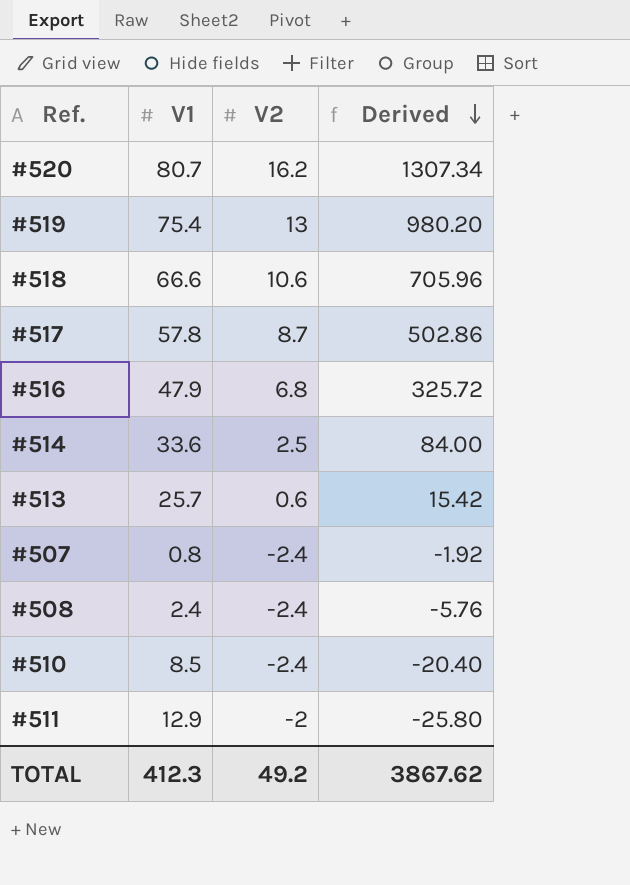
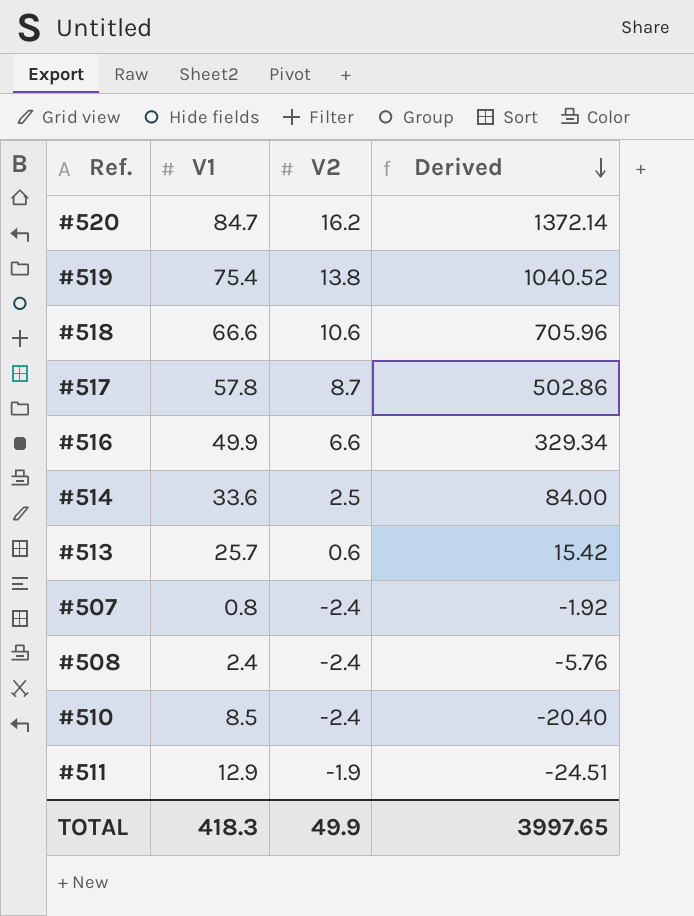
#520 | V1: 80.7 -> 84.7
#520 | Derived: 1307.34 -> 1372.14
#519 | V2: 13 -> 13.8
#519 | Derived: 980.20 -> 1040.52
#516 | V1: 47.9 -> 49.9
#516 | V2: 6.8 -> 6.6
#516 | Derived: 325.72 -> 329.34
#511 | V2: -2 -> -1.9
#511 | Derived: -25.80 -> -24.51
TOTAL | V1: 412.3 -> 418.3
TOTAL | V2: 49.2 -> 49.9
TOTAL | Derived: 3867.62 -> 3997.65

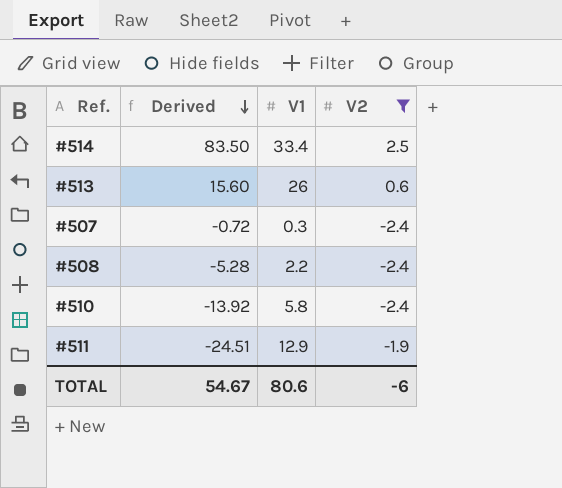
filter: none -> V2 <= 2.5
column Derived | position: 4 -> 2
#514 | Derived: 84.00 -> 83.50
#514 | V1: 33.6 -> 33.4
#513 | Derived: 15.42 -> 15.60
#513 | V1: 25.7 -> 26
#507 | Derived: -1.92 -> -0.72
#507 | V1: 0.8 -> 0.3
#508 | Derived: -5.76 -> -5.28
#508 | V1: 2.4 -> 2.2
#510 | Derived: -20.40 -> -13.92
#510 | V1: 8.5 -> 5.8
TOTAL | Derived: 3997.65 -> 54.67
TOTAL | V1: 418.3 -> 80.6
TOTAL | V2: 49.9 -> -6

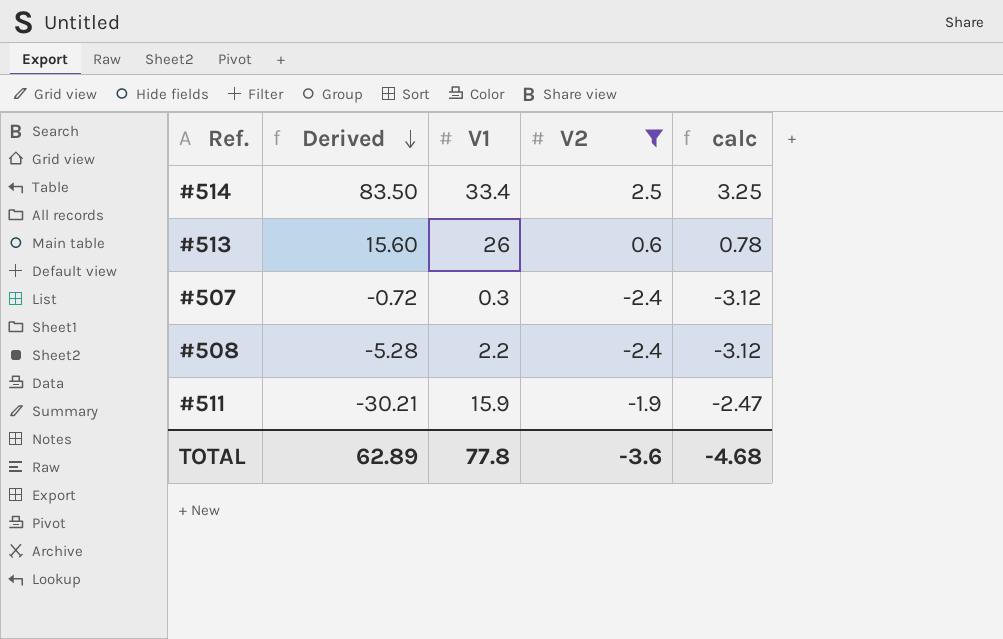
column calc | formula: none -> [V2] * 1.3
row #510: -13.92 | 5.8 | -2.4 -> none
#511 | Derived: -24.51 -> -30.21
#511 | V1: 12.9 -> 15.9
TOTAL | Derived: 54.67 -> 62.89
TOTAL | V1: 80.6 -> 77.8
TOTAL | V2: -6 -> -3.6

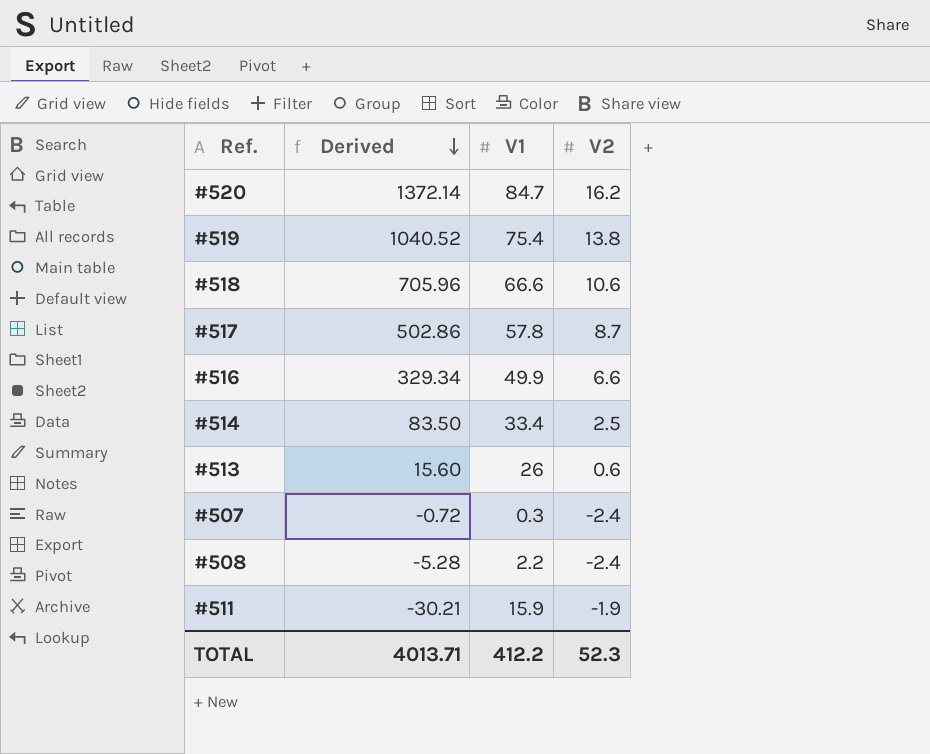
filter: V2 <= 2.5 -> none
column calc | formula: [V2] * 1.3 -> none
TOTAL | Derived: 62.89 -> 4013.71
TOTAL | V1: 77.8 -> 412.2
TOTAL | V2: -3.6 -> 52.3

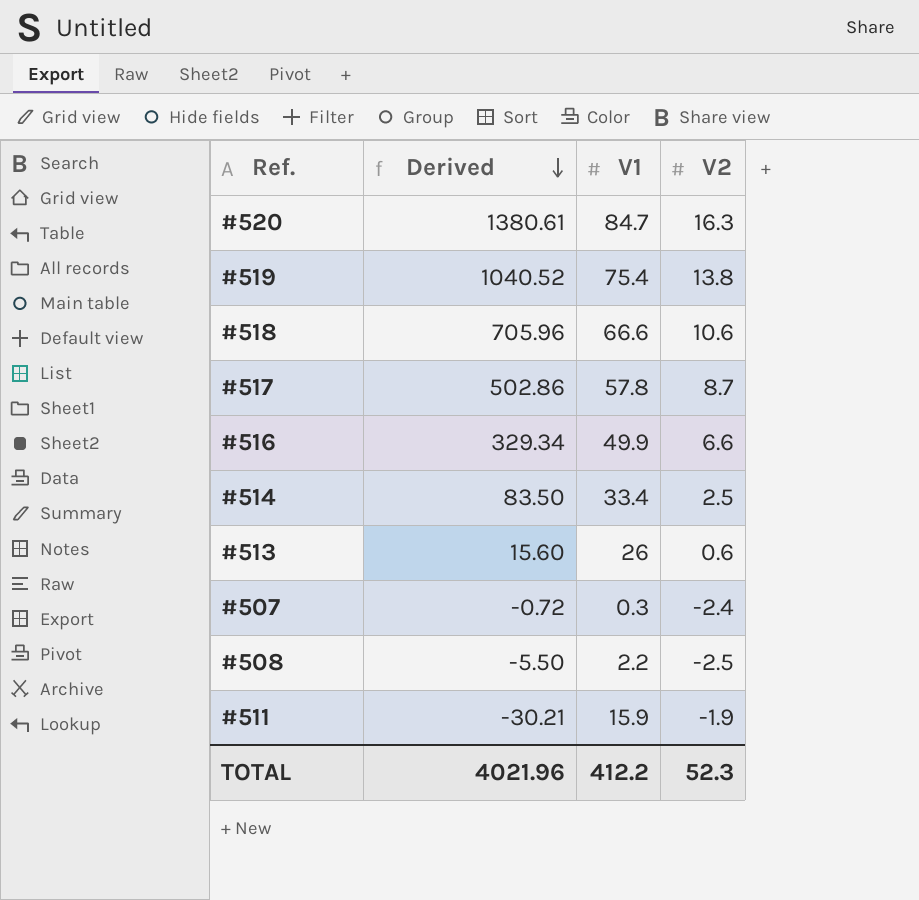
#520 | Derived: 1372.14 -> 1380.61
#520 | V2: 16.2 -> 16.3
#508 | Derived: -5.28 -> -5.50
#508 | V2: -2.4 -> -2.5
TOTAL | Derived: 4013.71 -> 4021.96

